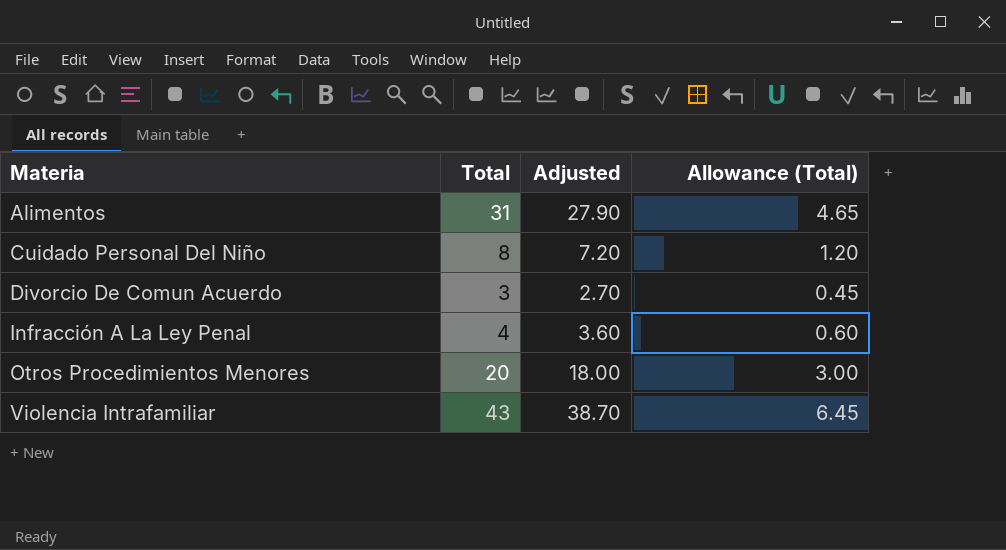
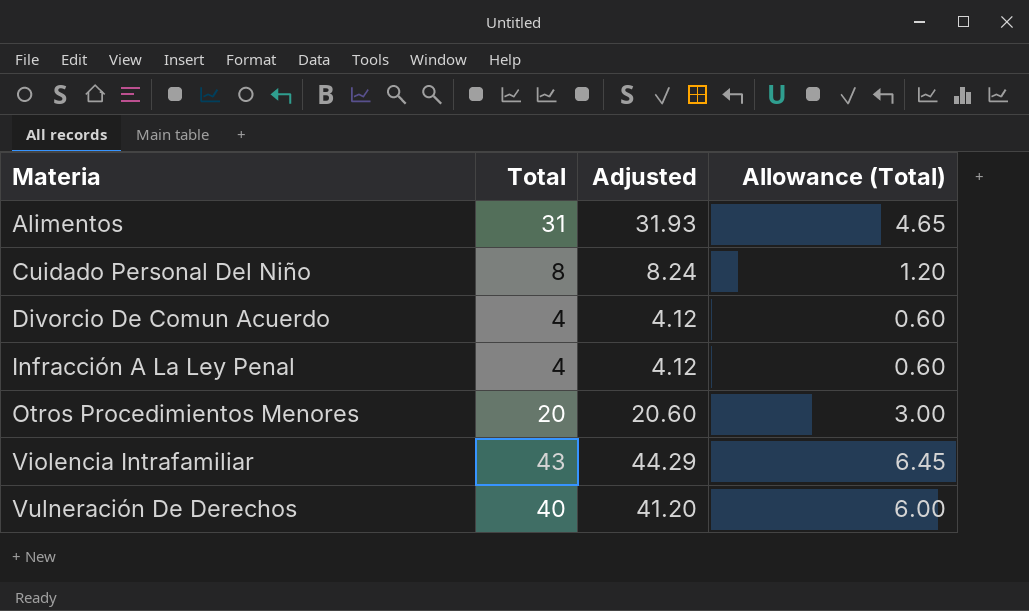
column Adjusted | formula: [Total] * 0.9 -> [Total] * 1.03
Divorcio De Comun Acuerdo | Total: 3 -> 4
Divorcio De Comun Acuerdo | Allowance (Total): 0.45 -> 0.60
row Vulneración De Derechos: none -> 40 | 41.20 | 6.00

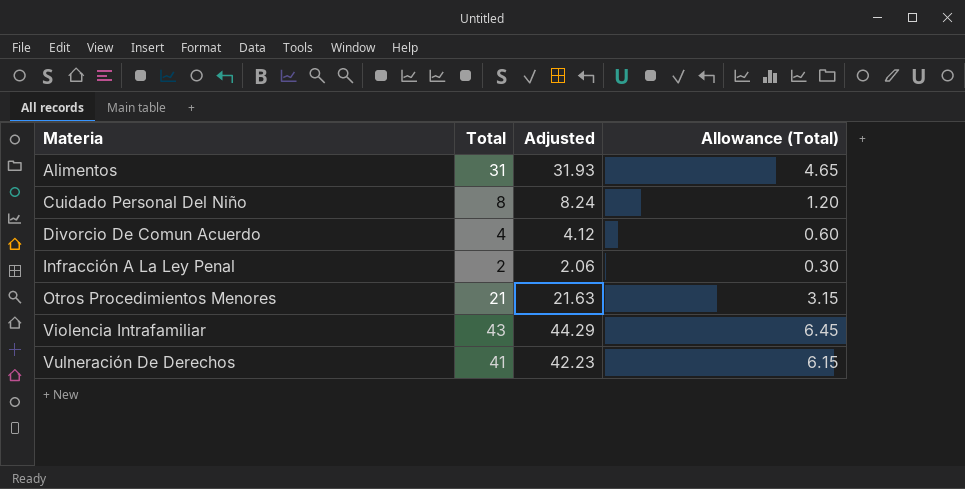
Infracción A La Ley Penal | Total: 4 -> 2
Infracción A La Ley Penal | Adjusted: 4.12 -> 2.06
Infracción A La Ley Penal | Allowance (Total): 0.60 -> 0.30
Otros Procedimientos Menores | Total: 20 -> 21
Otros Procedimientos Menores | Adjusted: 20.60 -> 21.63
Otros Procedimientos Menores | Allowance (Total): 3.00 -> 3.15
Vulneración De Derechos | Total: 40 -> 41
Vulneración De Derechos | Adjusted: 41.20 -> 42.23
Vulneración De Derechos | Allowance (Total): 6.00 -> 6.15

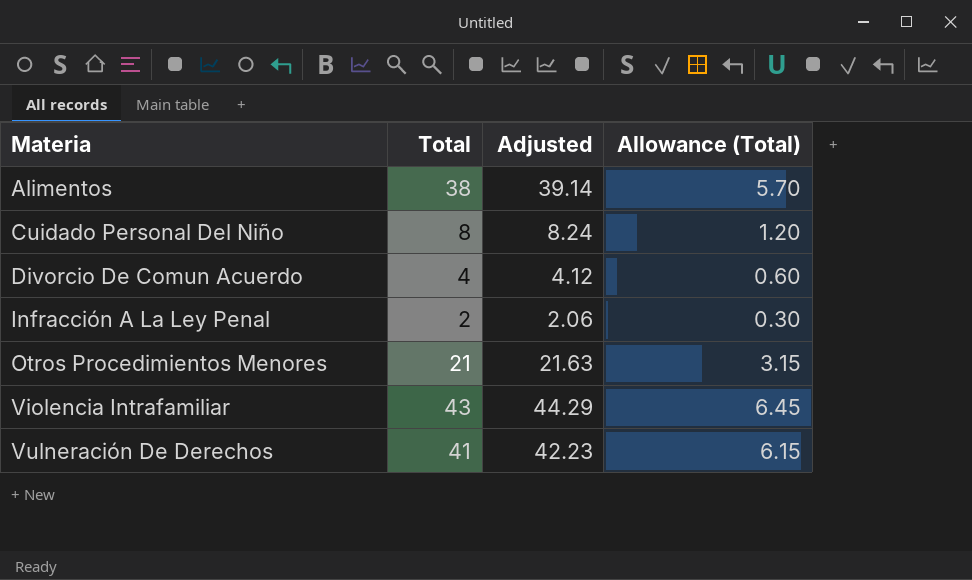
Alimentos | Total: 31 -> 38
Alimentos | Adjusted: 31.93 -> 39.14
Alimentos | Allowance (Total): 4.65 -> 5.70

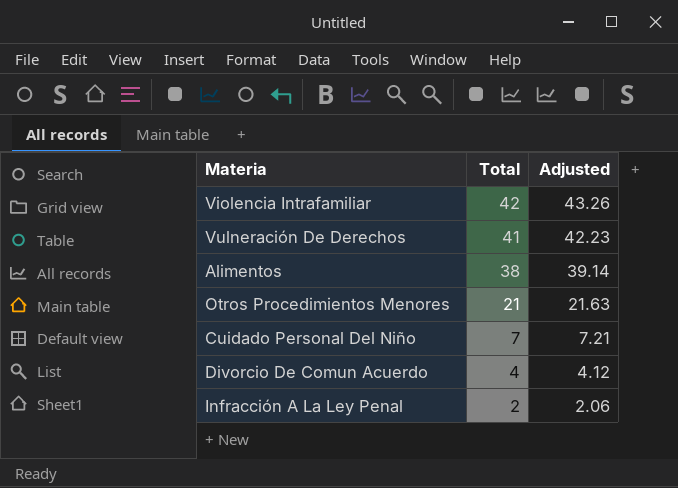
row order: Materia ascending -> Total descending
column Allowance (Total) | formula: [Total] * 0.15 -> none
Violencia Intrafamiliar | Total: 43 -> 42
Violencia Intrafamiliar | Adjusted: 44.29 -> 43.26
Cuidado Personal Del Niño | Total: 8 -> 7
Cuidado Personal Del Niño | Adjusted: 8.24 -> 7.21

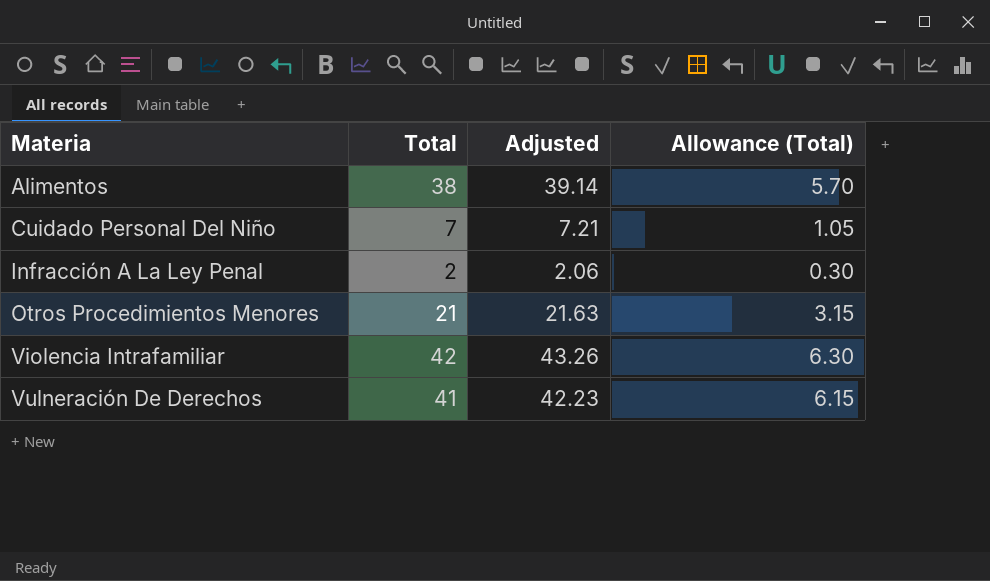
row order: Total descending -> Materia ascending
column Allowance (Total) | formula: none -> [Total] * 0.15
row Divorcio De Comun Acuerdo: 4 | 4.12 -> none

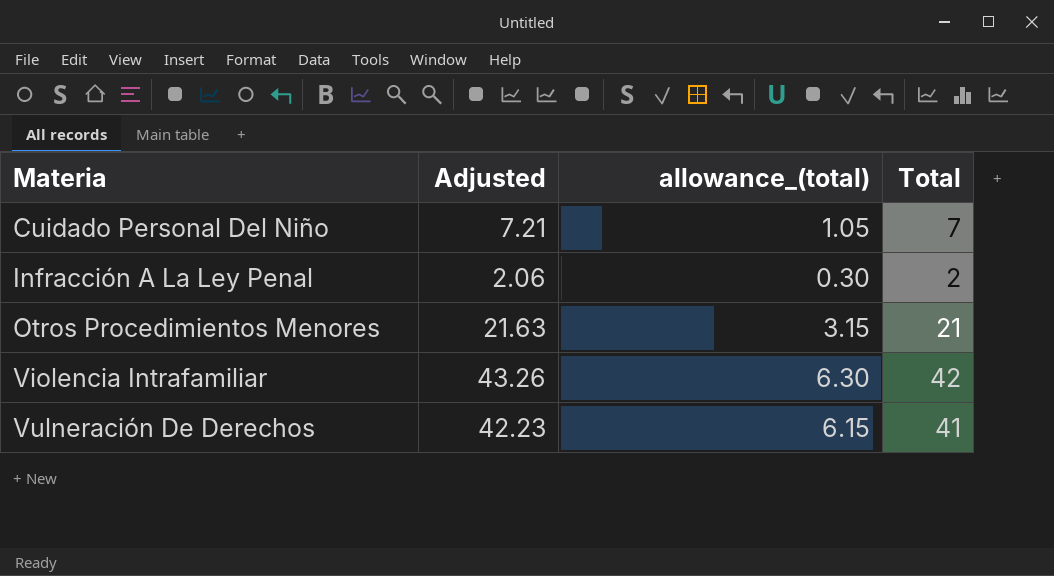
column name: Allowance (Total) -> allowance_(total)
column Total | position: 2 -> 4
row Alimentos: 38 | 39.14 | 5.70 -> none

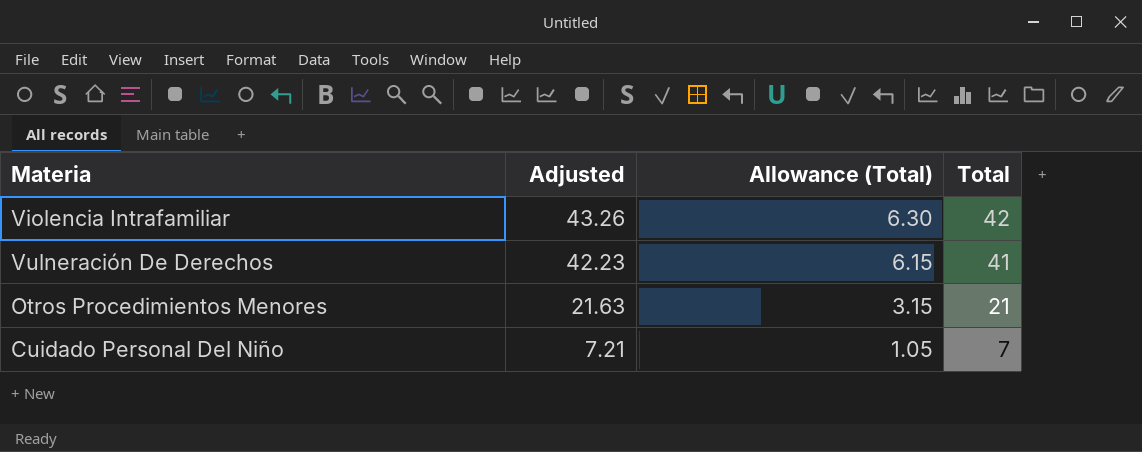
row order: Materia ascending -> Adjusted descending
column name: allowance_(total) -> Allowance (Total)
row Infracción A La Ley Penal: 2.06 | 0.30 | 2 -> none

